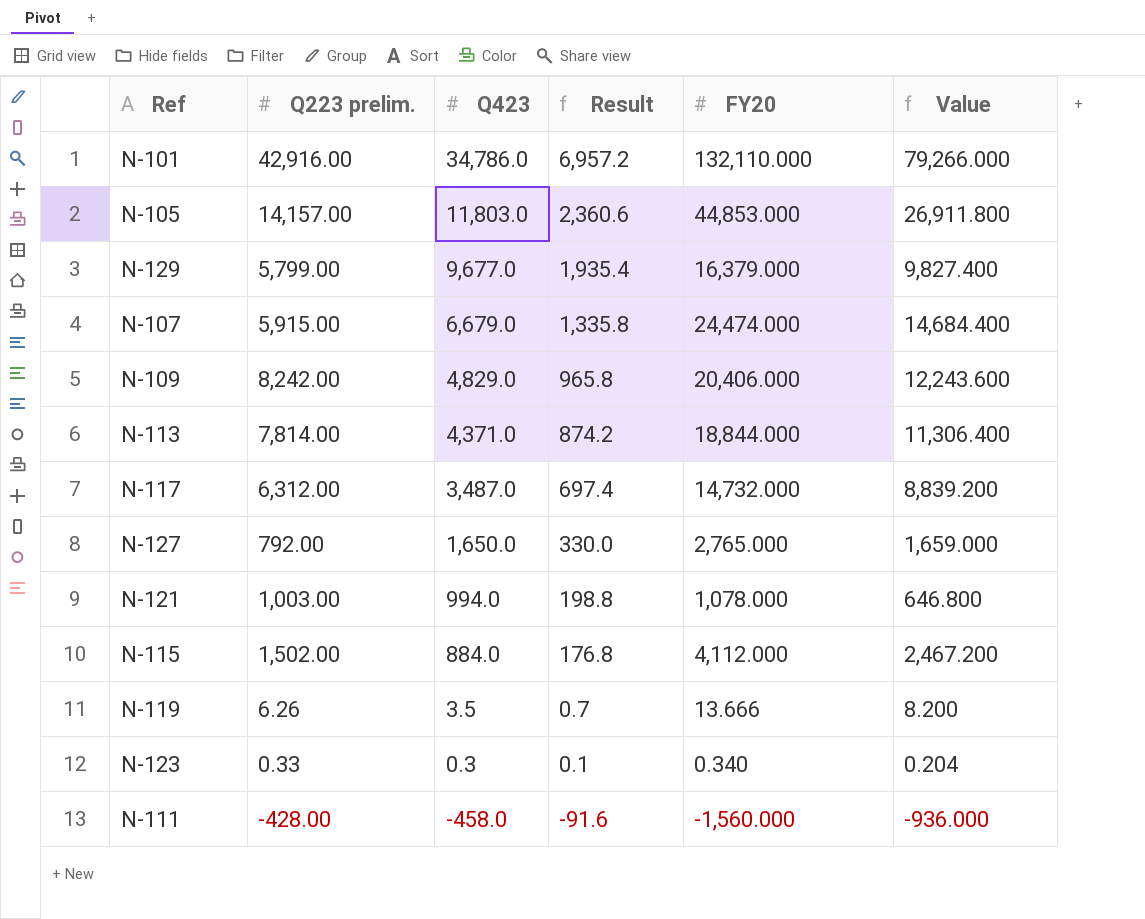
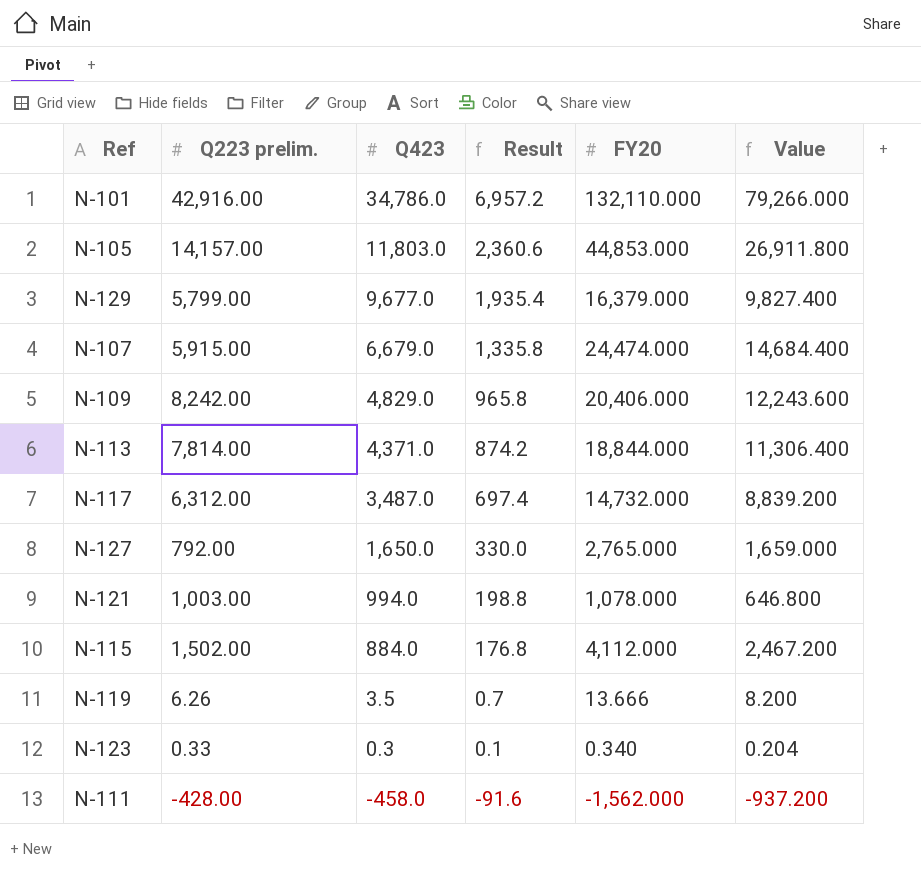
N-111 | FY20: -1,560.000 -> -1,562.000
N-111 | Value: -936.000 -> -937.200

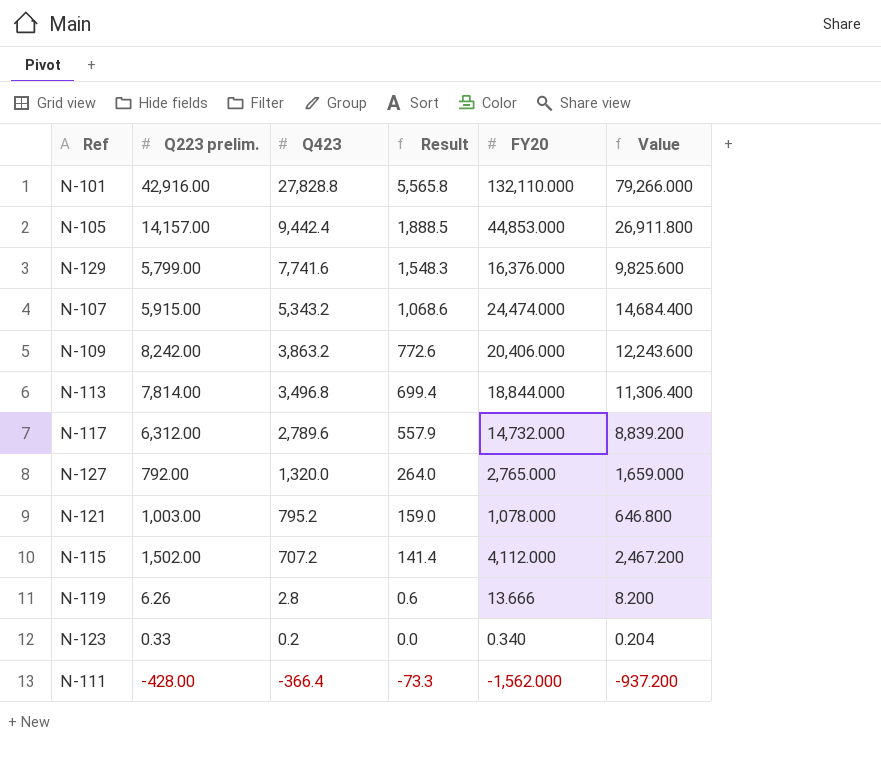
N-101 | Q423: 34,786.0 -> 27,828.8
N-101 | Result: 6,957.2 -> 5,565.8
N-105 | Q423: 11,803.0 -> 9,442.4
N-105 | Result: 2,360.6 -> 1,888.5
N-129 | Q423: 9,677.0 -> 7,741.6
N-129 | Result: 1,935.4 -> 1,548.3
N-129 | FY20: 16,379.000 -> 16,376.000
N-129 | Value: 9,827.400 -> 9,825.600
N-107 | Q423: 6,679.0 -> 5,343.2
N-107 | Result: 1,335.8 -> 1,068.6
N-109 | Q423: 4,829.0 -> 3,863.2
N-109 | Result: 965.8 -> 772.6
N-113 | Q423: 4,371.0 -> 3,496.8
N-113 | Result: 874.2 -> 699.4
N-117 | Q423: 3,487.0 -> 2,789.6
N-117 | Result: 697.4 -> 557.9
N-127 | Q423: 1,650.0 -> 1,320.0
N-127 | Result: 330.0 -> 264.0
N-121 | Q423: 994.0 -> 795.2
N-121 | Result: 198.8 -> 159.0
N-115 | Q423: 884.0 -> 707.2
N-115 | Result: 176.8 -> 141.4
N-119 | Q423: 3.5 -> 2.8
N-119 | Result: 0.7 -> 0.6
N-123 | Q423: 0.3 -> 0.2
N-123 | Result: 0.1 -> 0.0
N-111 | Q423: -458.0 -> -366.4
N-111 | Result: -91.6 -> -73.3

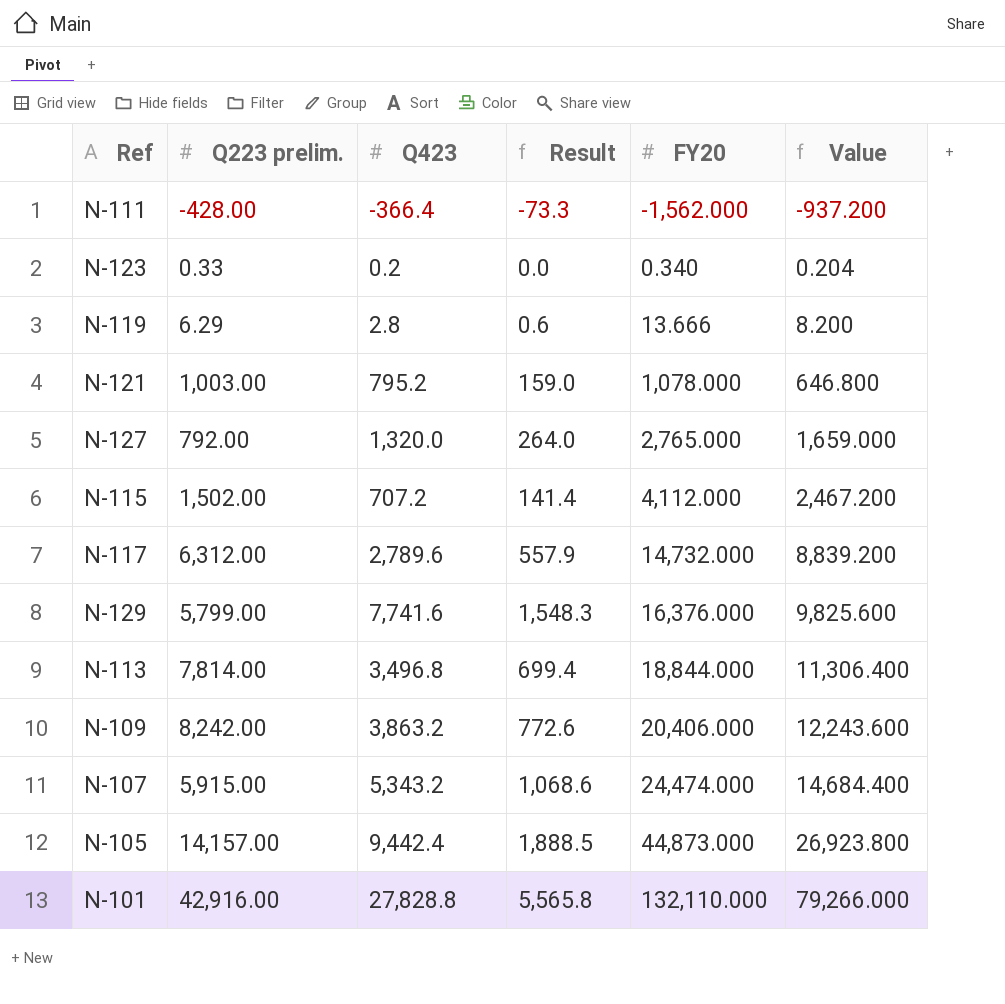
row order: Q423 descending -> FY20 ascending
N-119 | Q223 prelim.: 6.26 -> 6.29
N-105 | FY20: 44,853.000 -> 44,873.000
N-105 | Value: 26,911.800 -> 26,923.800

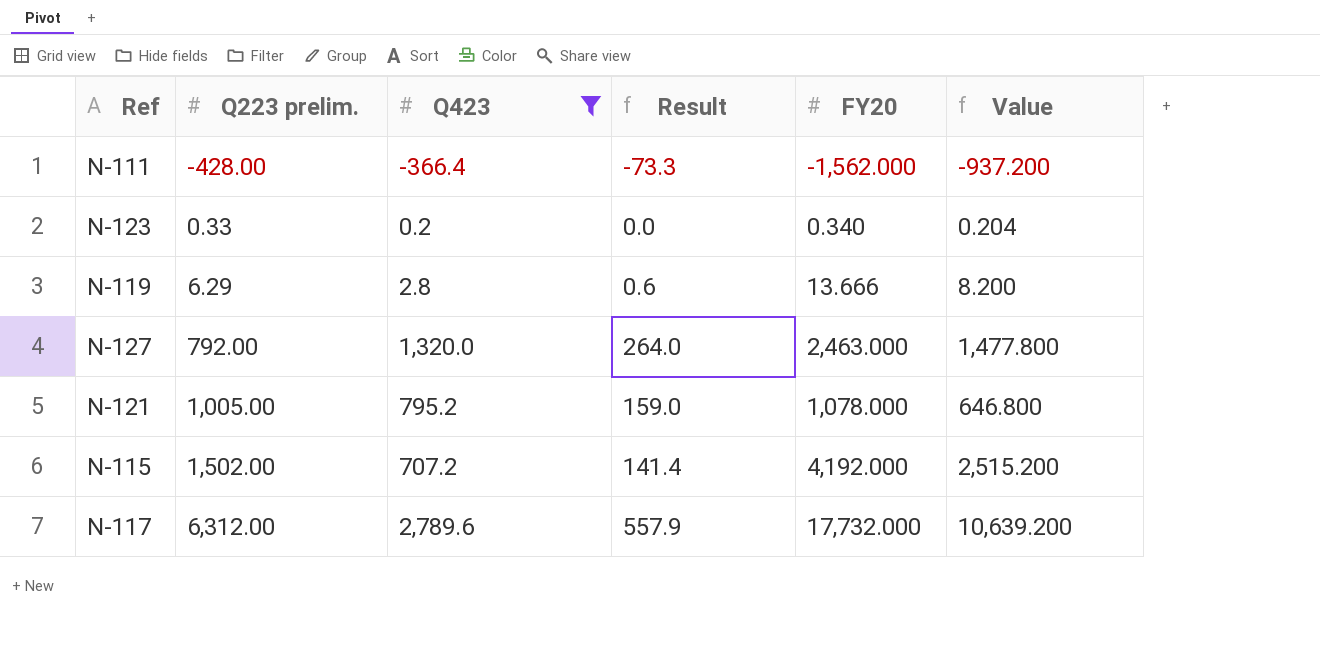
filter: none -> Q423 <= 2,789.6
row order: FY20 ascending -> Q223 prelim. ascending
N-127 | FY20: 2,765.000 -> 2,463.000
N-127 | Value: 1,659.000 -> 1,477.800
N-121 | Q223 prelim.: 1,003.00 -> 1,005.00
N-115 | FY20: 4,112.000 -> 4,192.000
N-115 | Value: 2,467.200 -> 2,515.200
N-117 | FY20: 14,732.000 -> 17,732.000
N-117 | Value: 8,839.200 -> 10,639.200

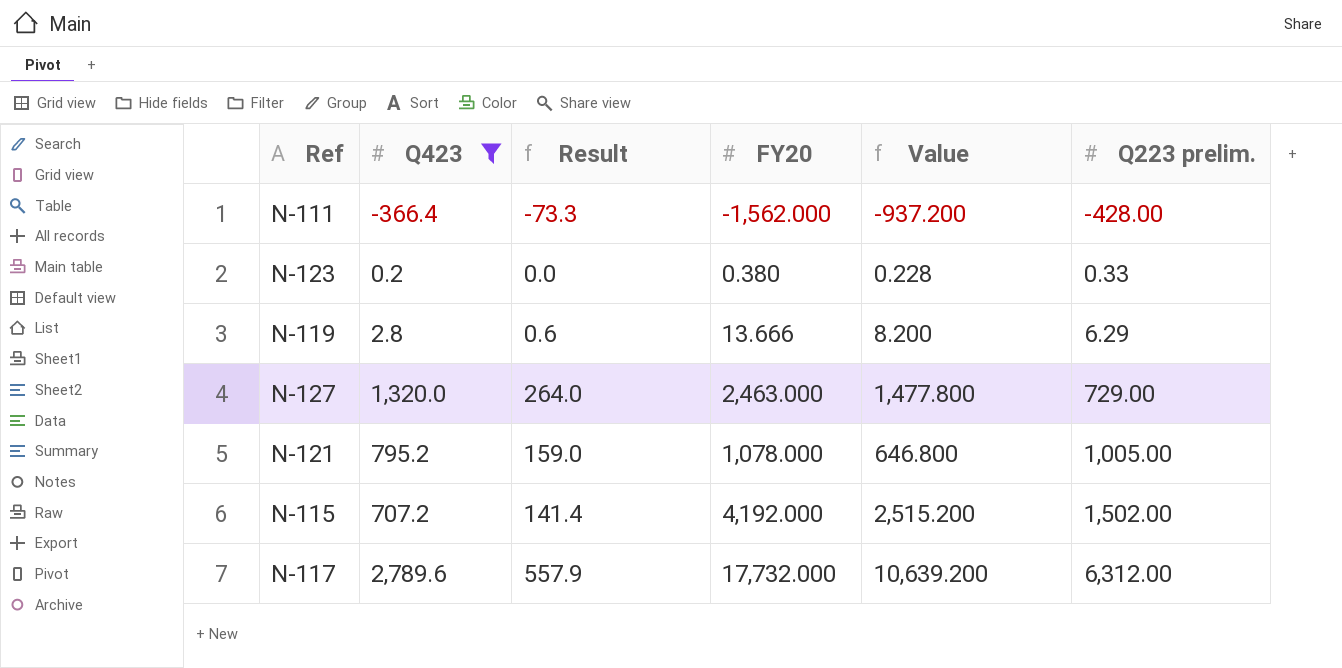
column Q223 prelim. | position: 2 -> 6
N-123 | FY20: 0.340 -> 0.380
N-123 | Value: 0.204 -> 0.228
N-127 | Q223 prelim.: 792.00 -> 729.00

